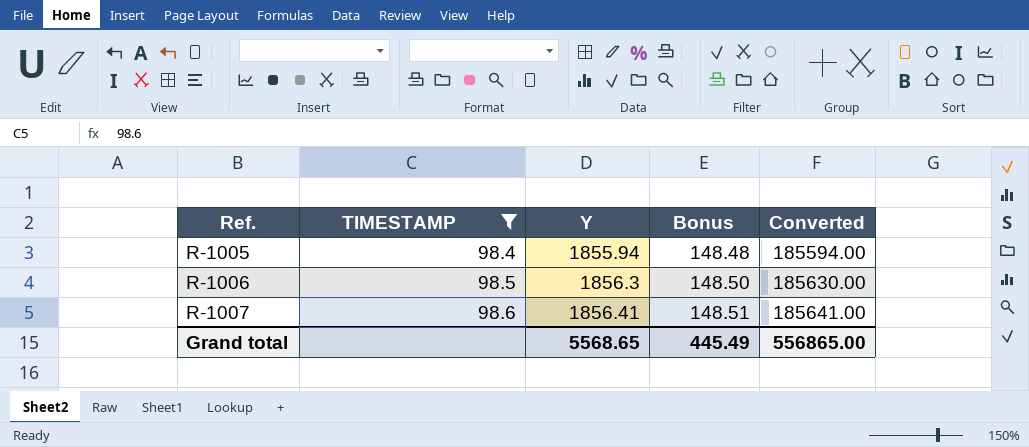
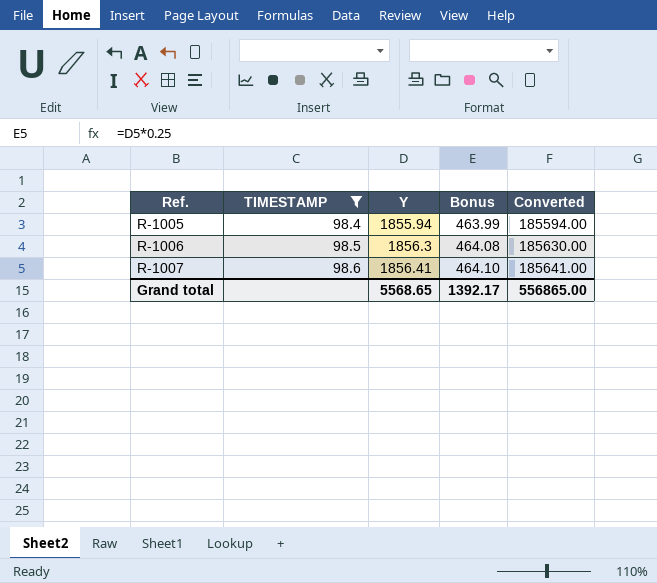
column Bonus | formula: [Y] * 0.08 -> [Y] * 0.25
Grand total | Bonus: 445.49 -> 1392.17

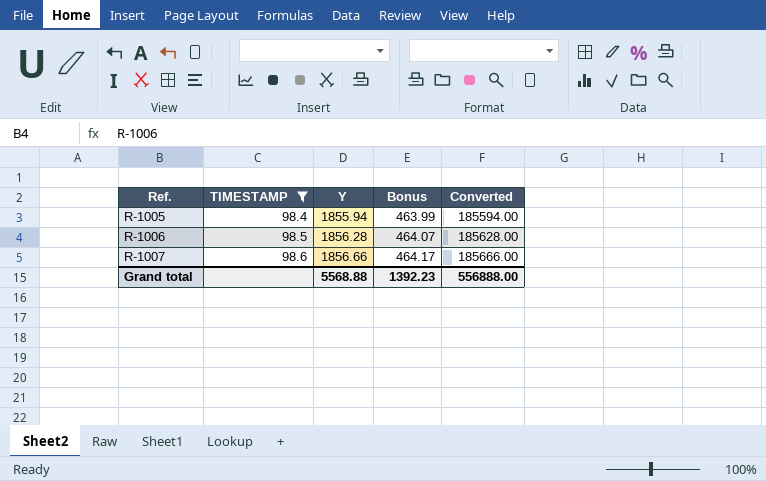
R-1006 | Y: 1856.3 -> 1856.28
R-1006 | Bonus: 464.08 -> 464.07
R-1006 | Converted: 185630.00 -> 185628.00
R-1007 | Y: 1856.41 -> 1856.66
R-1007 | Bonus: 464.10 -> 464.17
R-1007 | Converted: 185641.00 -> 185666.00
Grand total | Y: 5568.65 -> 5568.88
Grand total | Bonus: 1392.17 -> 1392.23
Grand total | Converted: 556865.00 -> 556888.00

